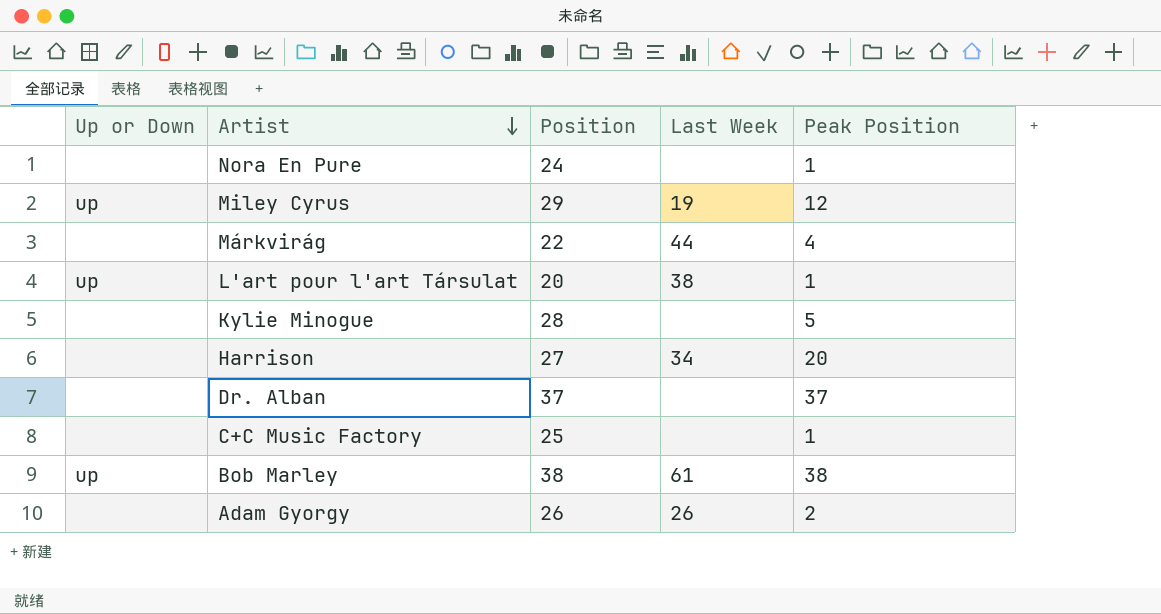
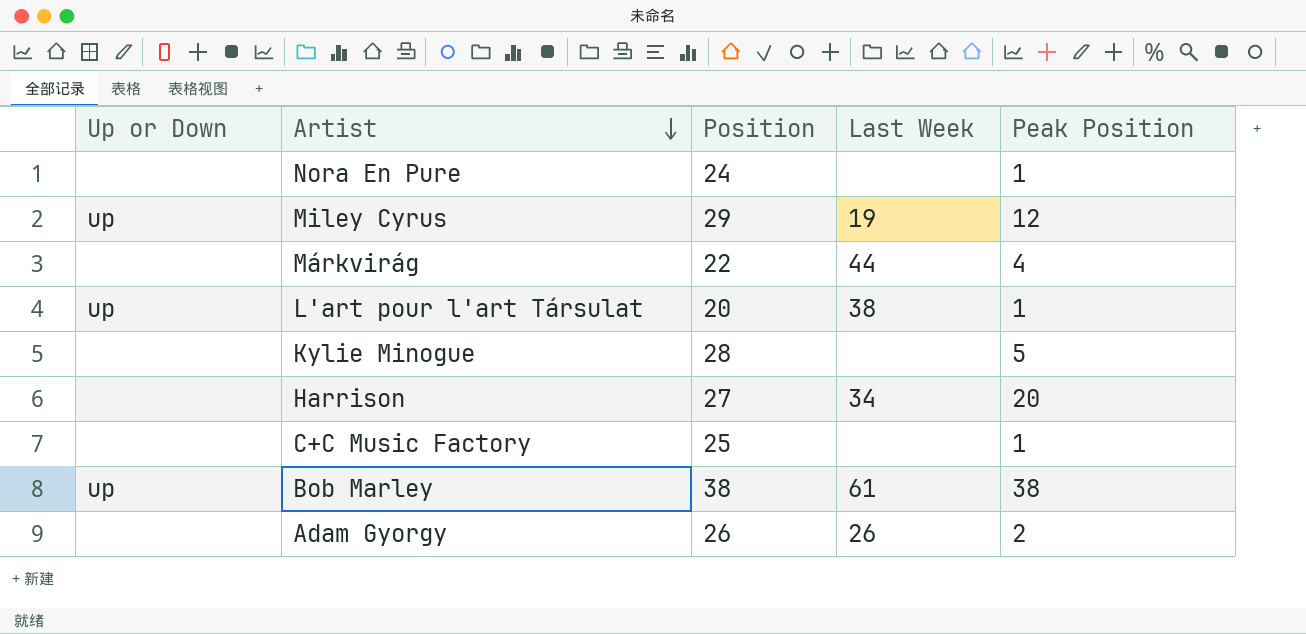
row Dr. Alban: none | 37 | none | 37 -> none

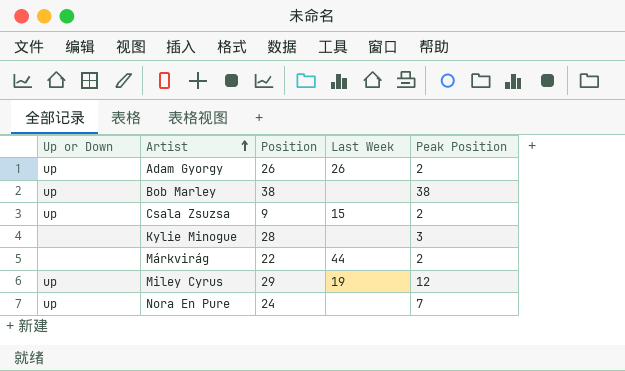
row order: Artist descending -> Artist ascending
row L'art pour l'art Társulat: up | 20 | 38 | 1 -> none
row Harrison: none | 27 | 34 | 20 -> none
row C+C Music Factory: none | 25 | none | 1 -> none
Adam Gyorgy | Up or Down: none -> up
Bob Marley | Last Week: 61 -> none
row Csala Zsuzsa: none -> up | 9 | 15 | 2
Kylie Minogue | Peak Position: 5 -> 3
Márkvirág | Peak Position: 4 -> 2
Nora En Pure | Up or Down: none -> up
Nora En Pure | Peak Position: 1 -> 7

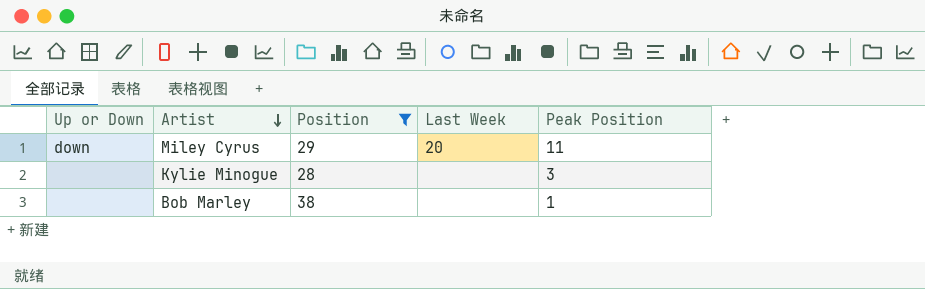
filter: none -> Position >= 28
row order: Artist ascending -> Artist descending
Miley Cyrus | Up or Down: up -> down
Miley Cyrus | Last Week: 19 -> 20
Miley Cyrus | Peak Position: 12 -> 11
Bob Marley | Up or Down: up -> none
Bob Marley | Peak Position: 38 -> 1

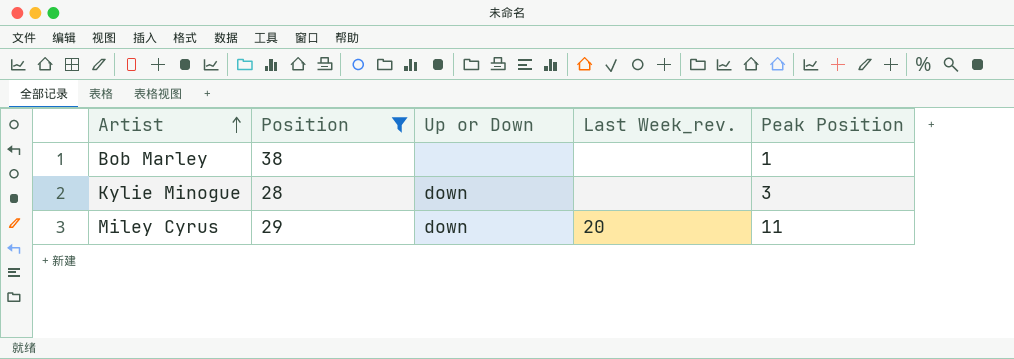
row order: Artist descending -> Artist ascending
column Up or Down | position: 1 -> 3
column name: Last Week -> Last Week_rev.
Kylie Minogue | Up or Down: none -> down

